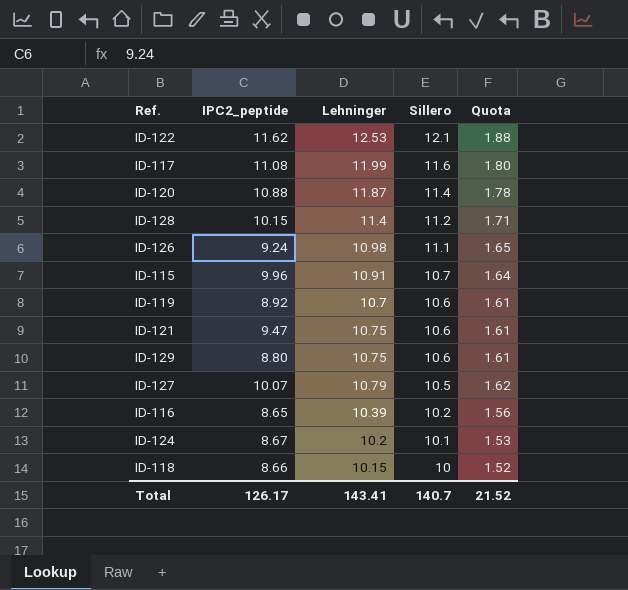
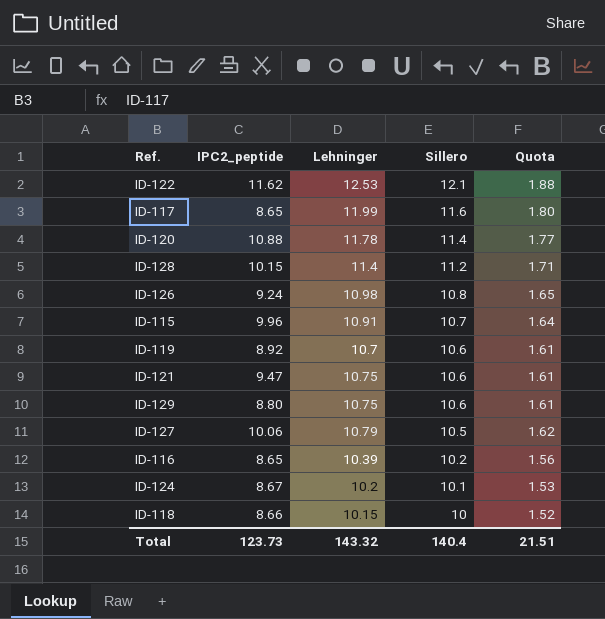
ID-117 | IPC2_peptide: 11.08 -> 8.65
ID-120 | Lehninger: 11.87 -> 11.78
ID-120 | Quota: 1.78 -> 1.77
ID-126 | Sillero: 11.1 -> 10.8
ID-127 | IPC2_peptide: 10.07 -> 10.06
Total | IPC2_peptide: 126.17 -> 123.73
Total | Lehninger: 143.41 -> 143.32
Total | Sillero: 140.7 -> 140.4
Total | Quota: 21.52 -> 21.51

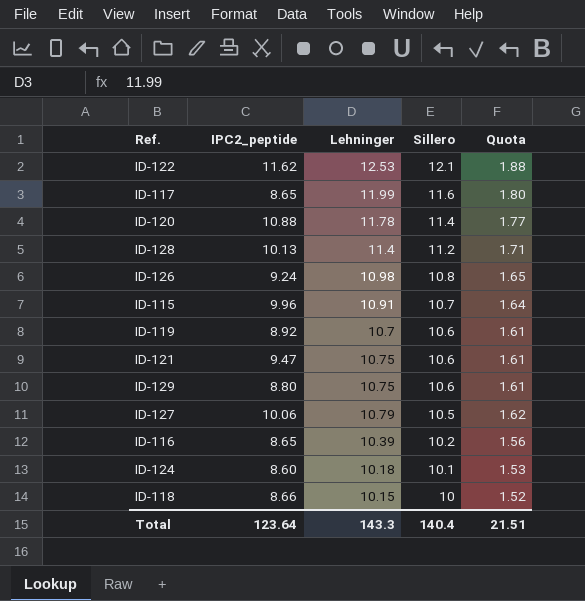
ID-128 | IPC2_peptide: 10.15 -> 10.13
ID-124 | IPC2_peptide: 8.67 -> 8.60
ID-124 | Lehninger: 10.2 -> 10.18
Total | IPC2_peptide: 123.73 -> 123.64
Total | Lehninger: 143.32 -> 143.3

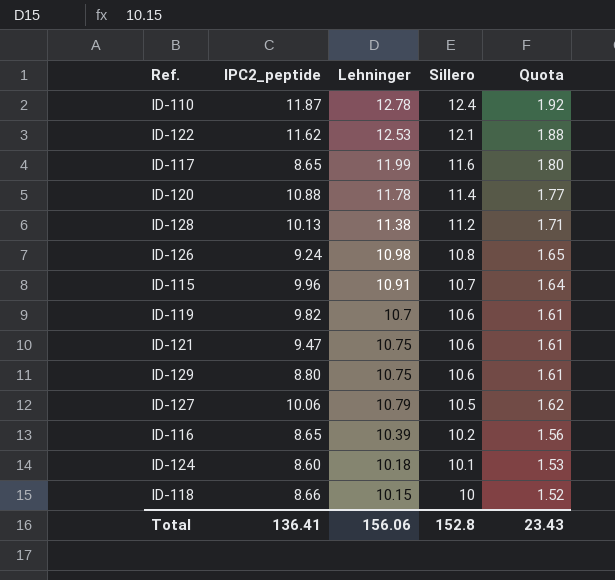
row ID-110: none -> 11.87 | 12.78 | 12.4 | 1.92
ID-128 | Lehninger: 11.4 -> 11.38
ID-119 | IPC2_peptide: 8.92 -> 9.82
Total | IPC2_peptide: 123.64 -> 136.41
Total | Lehninger: 143.3 -> 156.06
Total | Sillero: 140.4 -> 152.8
Total | Quota: 21.51 -> 23.43

